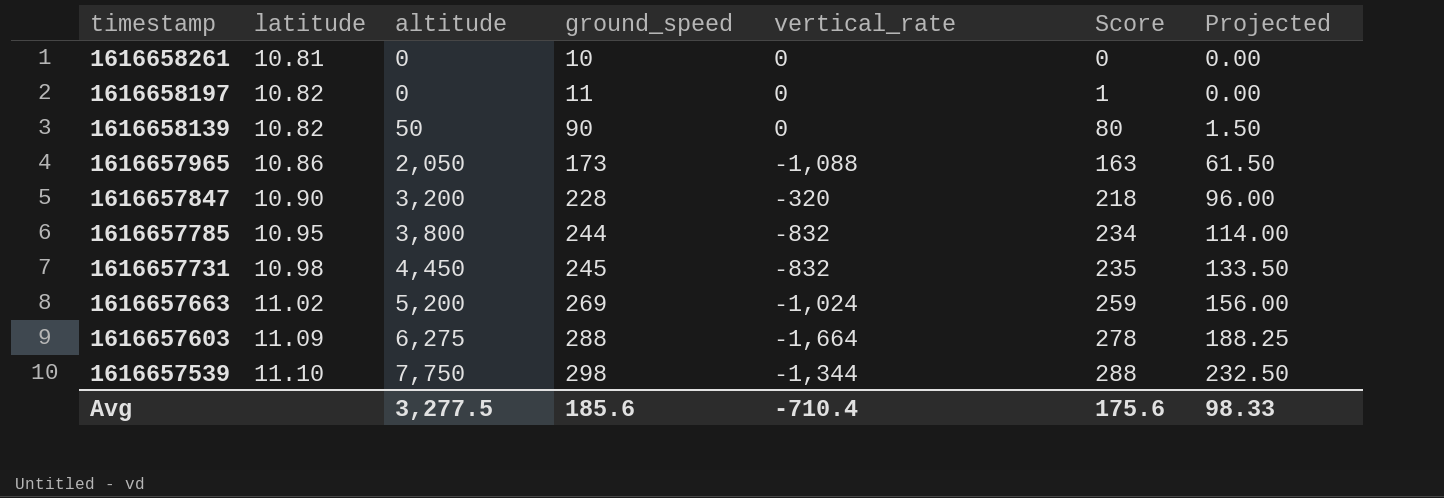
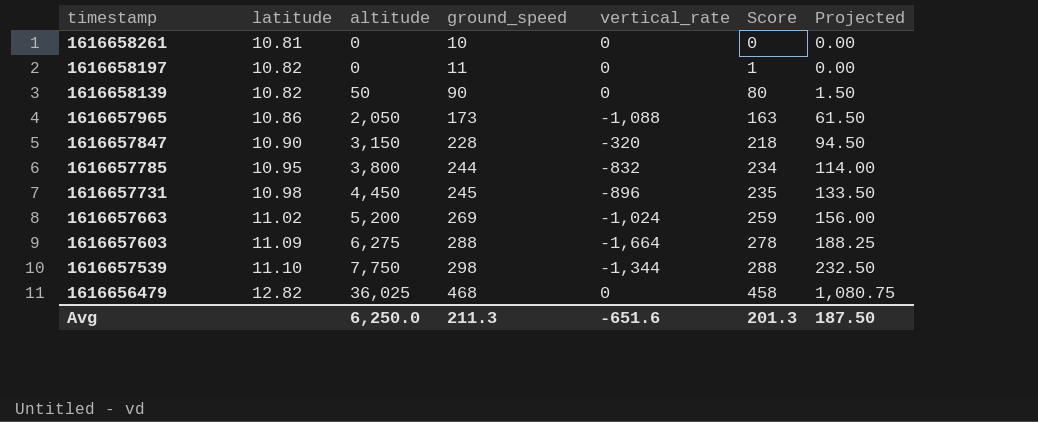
1616657847 | altitude: 3,200 -> 3,150
1616657847 | Projected: 96.00 -> 94.50
1616657731 | vertical_rate: -832 -> -896
row 1616656479: none -> 12.82 | 36,025 | 468 | 0 | 458 | 1,080.75
Avg | altitude: 3,277.5 -> 6,250.0
Avg | ground_speed: 185.6 -> 211.3
Avg | vertical_rate: -710.4 -> -651.6
Avg | Score: 175.6 -> 201.3
Avg | Projected: 98.33 -> 187.50

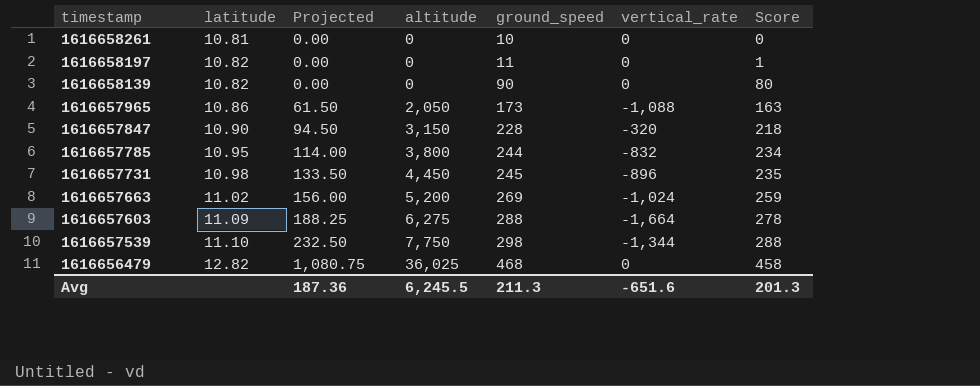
column Projected | position: 7 -> 3
1616658139 | Projected: 1.50 -> 0.00
1616658139 | altitude: 50 -> 0
Avg | Projected: 187.50 -> 187.36
Avg | altitude: 6,250.0 -> 6,245.5

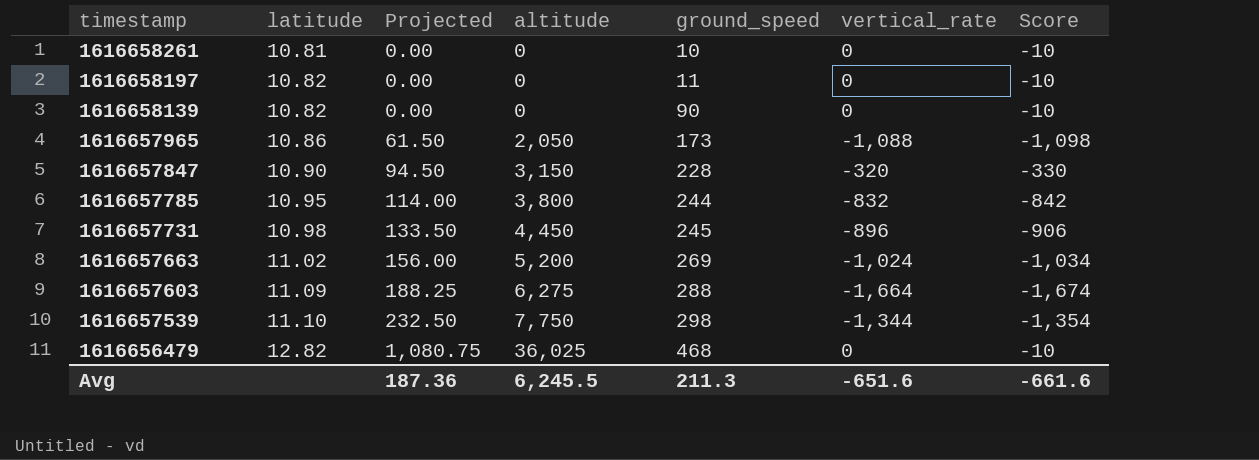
column Score | formula: [ground_speed] - 10 -> [vertical_rate] - 10
Avg | Score: 201.3 -> -661.6

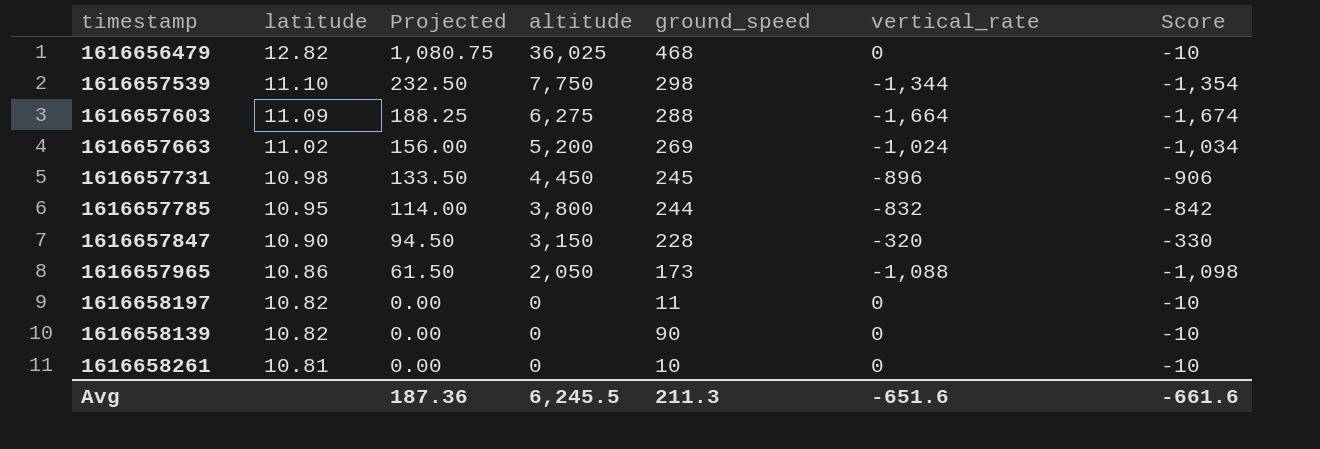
row order: timestamp descending -> latitude descending

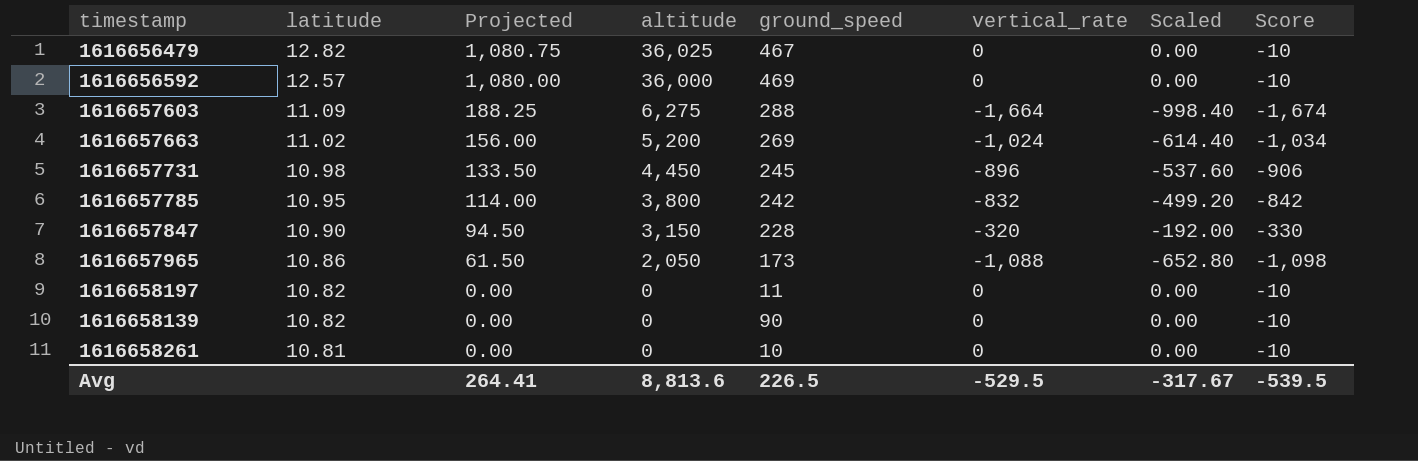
column Scaled | formula: none -> [vertical_rate] * 0.6
row 1616657539: 11.10 | 232.50 | 7,750 | 298 | -1,344 | -1,354 -> none
1616656479 | ground_speed: 468 -> 467
row 1616656592: none -> 12.57 | 1,080.00 | 36,000 | 469 | 0 | 0.00 | -10
1616657785 | ground_speed: 244 -> 242
Avg | Projected: 187.36 -> 264.41
Avg | altitude: 6,245.5 -> 8,813.6
Avg | ground_speed: 211.3 -> 226.5
Avg | vertical_rate: -651.6 -> -529.5
Avg | Score: -661.6 -> -539.5

